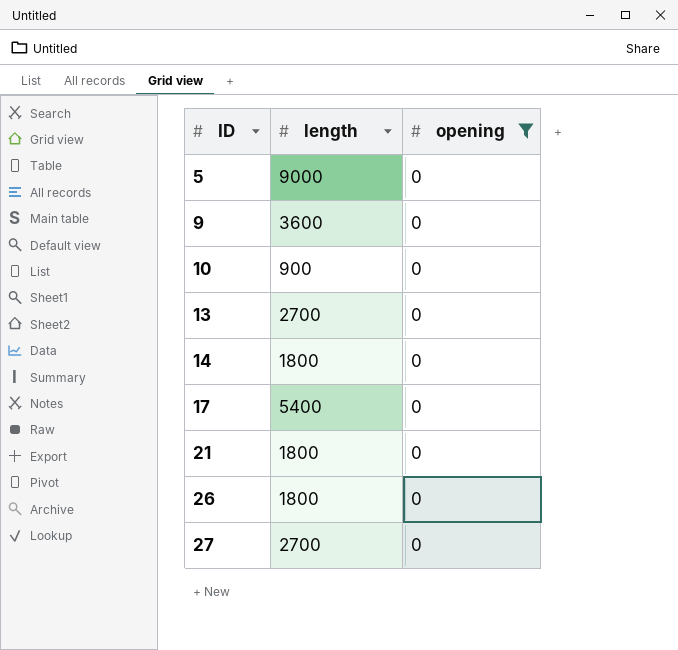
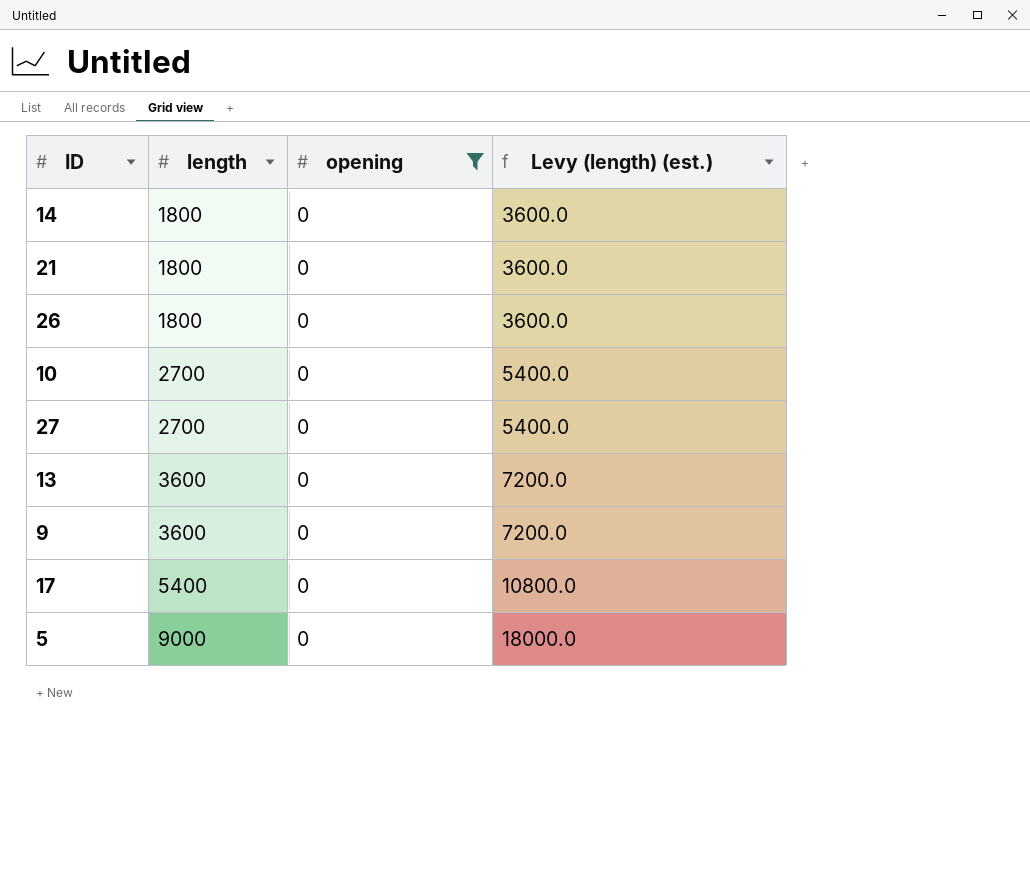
row order: ID ascending -> length ascending
column Levy (length) (est.) | formula: none -> [length] * 2
10 | length: 900 -> 2700
13 | length: 2700 -> 3600

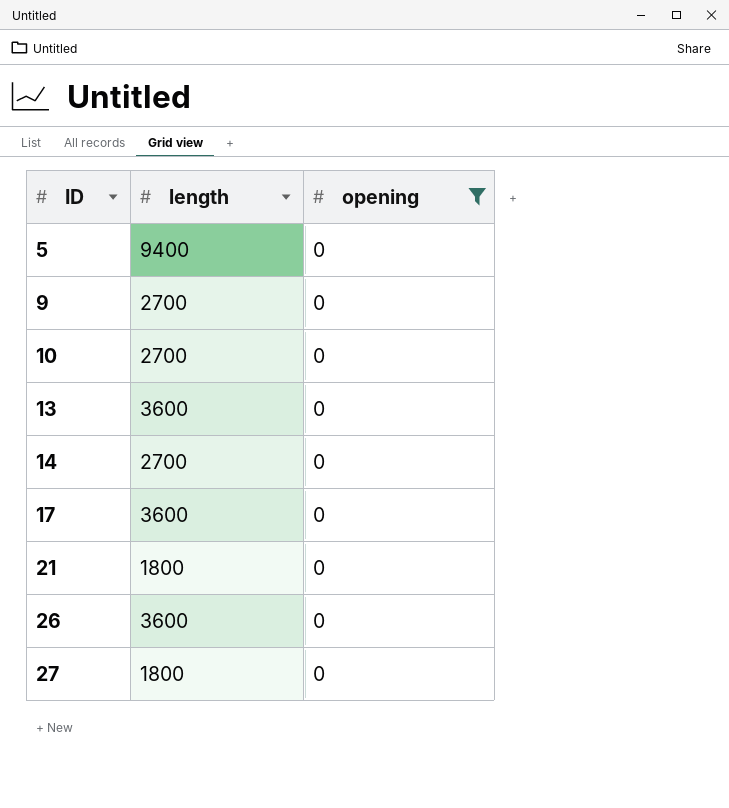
row order: length ascending -> ID ascending
column Levy (length) (est.) | formula: [length] * 2 -> none
5 | length: 9000 -> 9400
9 | length: 3600 -> 2700
14 | length: 1800 -> 2700
17 | length: 5400 -> 3600
26 | length: 1800 -> 3600
27 | length: 2700 -> 1800

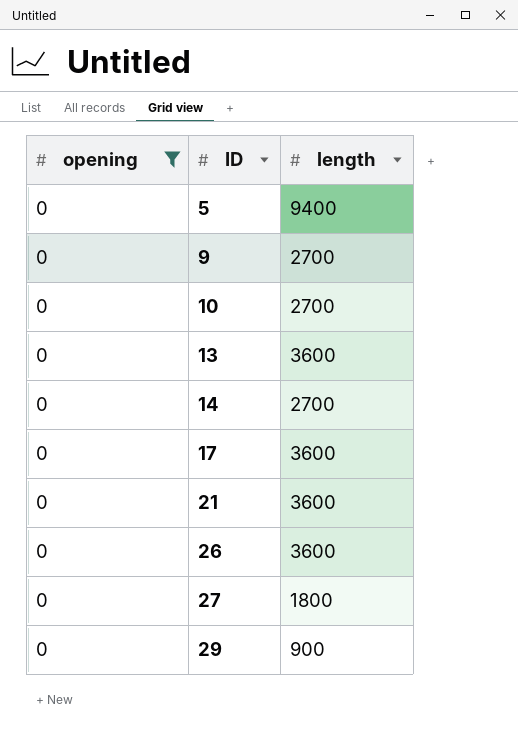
column opening | position: 3 -> 1
21 | length: 1800 -> 3600
row 29: none -> 0 | 900

